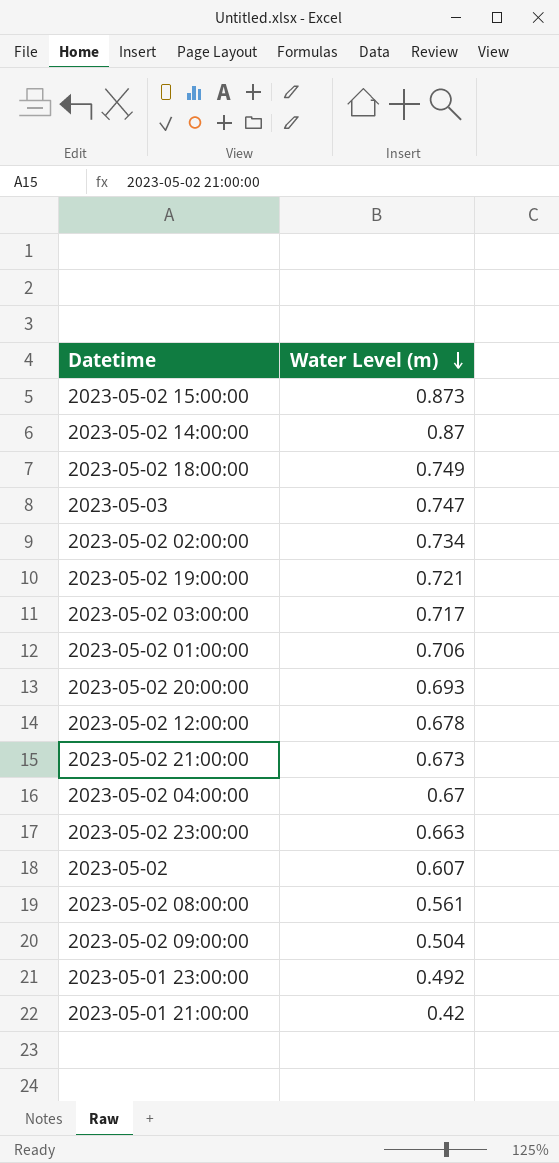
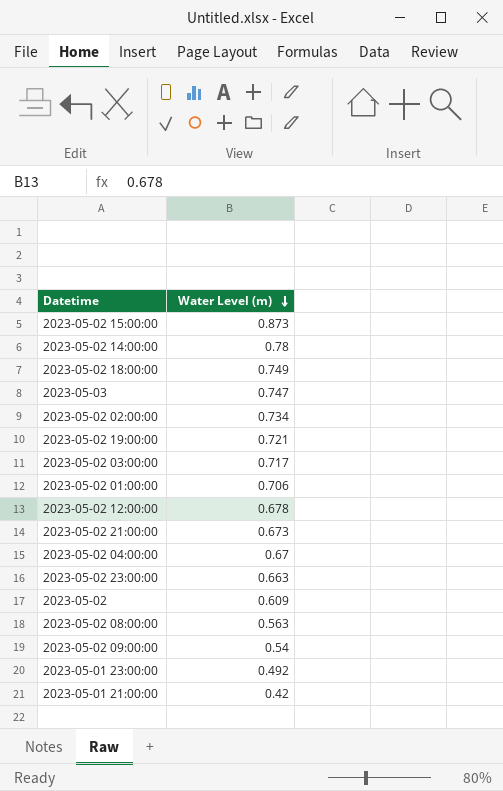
row 2023-05-02 20:00:00: 0.693 -> none
2023-05-02 14:00:00 | Water Level (m): 0.87 -> 0.78
2023-05-02 | Water Level (m): 0.607 -> 0.609
2023-05-02 08:00:00 | Water Level (m): 0.561 -> 0.563
2023-05-02 09:00:00 | Water Level (m): 0.504 -> 0.54

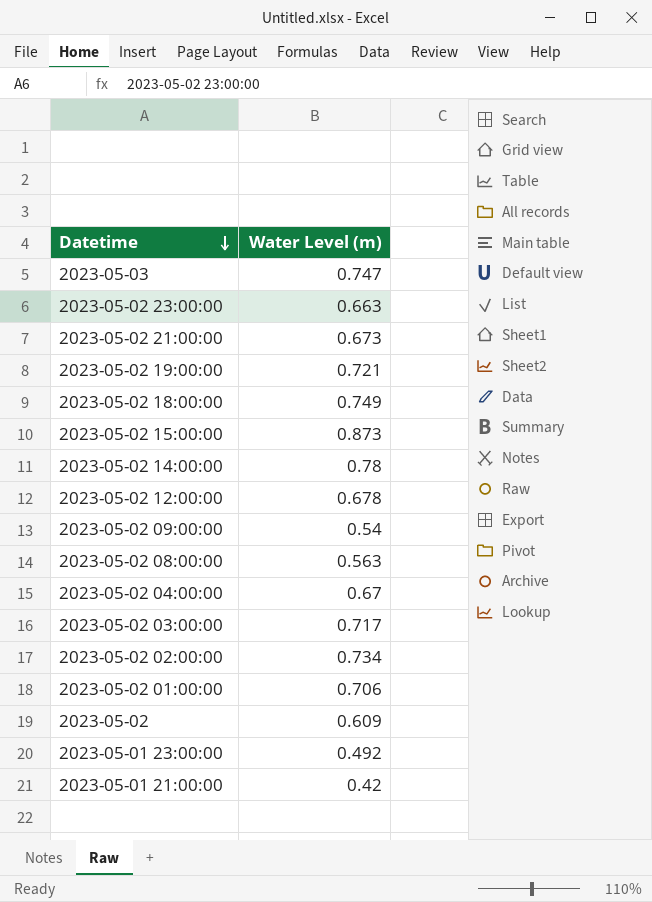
row order: Water Level (m) descending -> Datetime descending

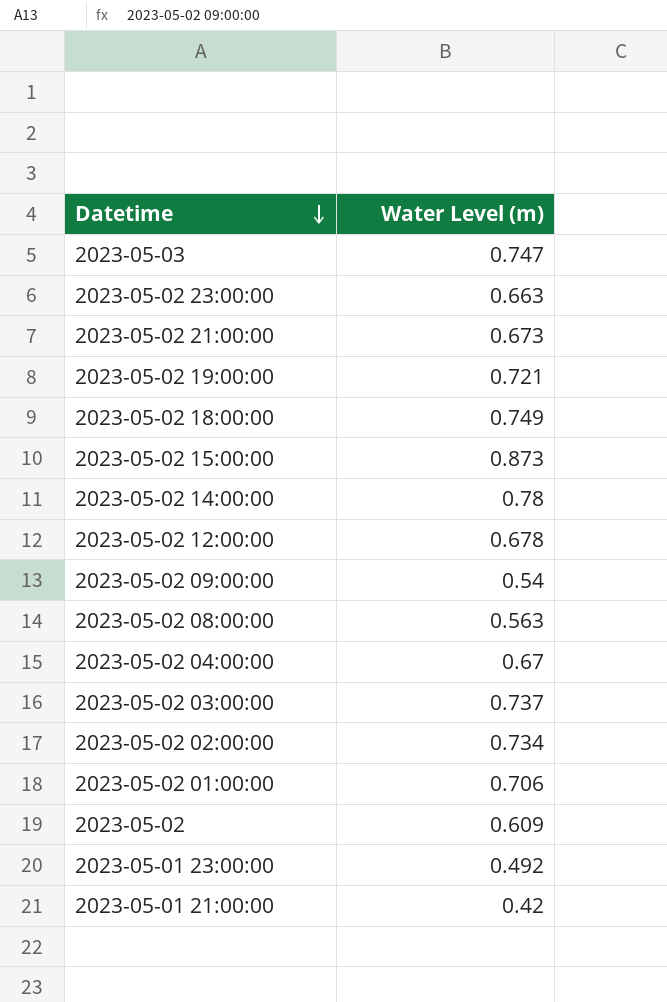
2023-05-02 03:00:00 | Water Level (m): 0.717 -> 0.737

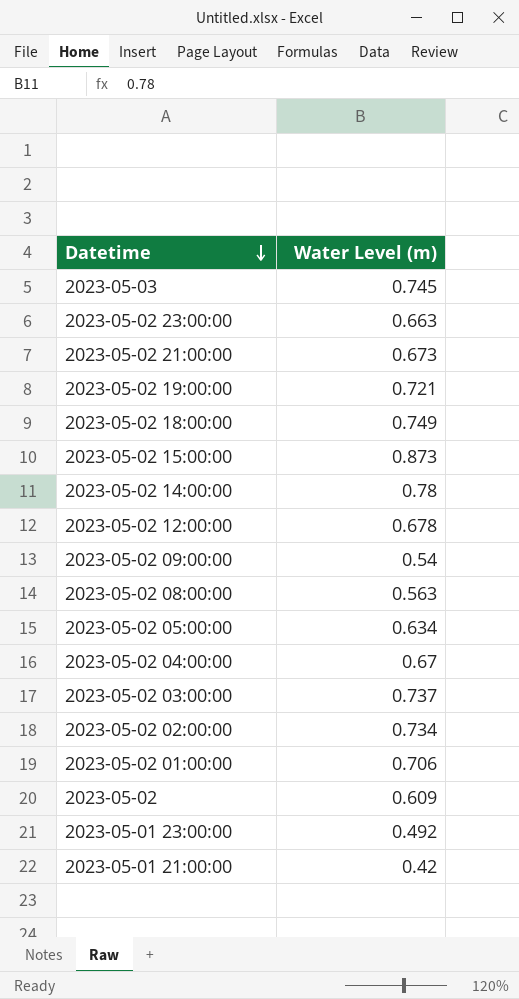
2023-05-03 | Water Level (m): 0.747 -> 0.745
row 2023-05-02 05:00:00: none -> 0.634

